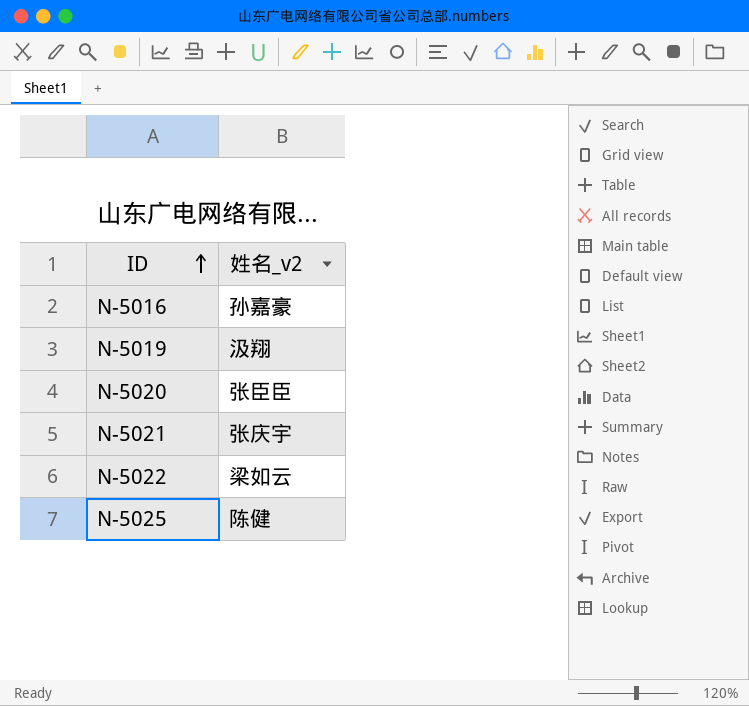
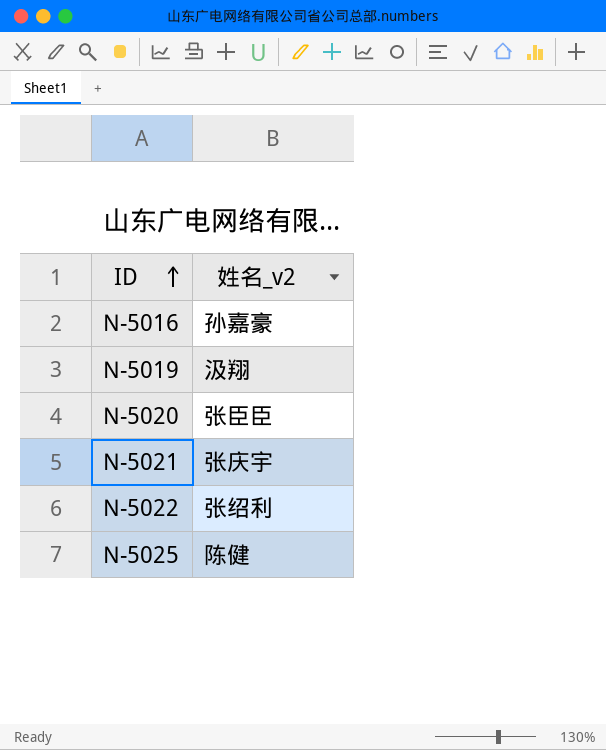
N-5022 | 姓名_v2: 梁如云 -> 张绍利

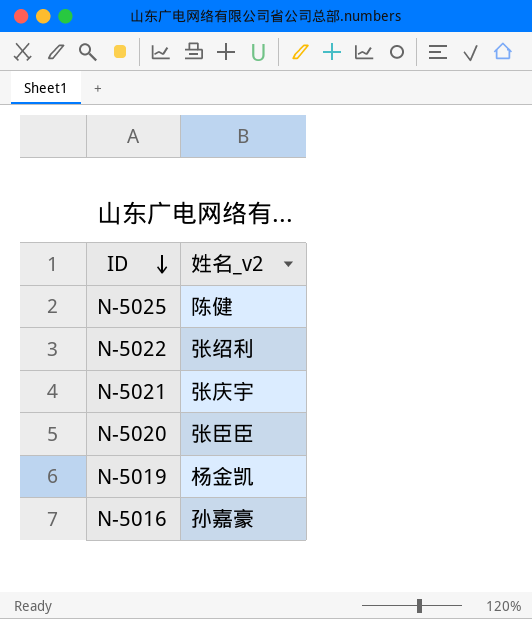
row order: ID ascending -> ID descending
N-5019 | 姓名_v2: 汲翔 -> 杨金凯

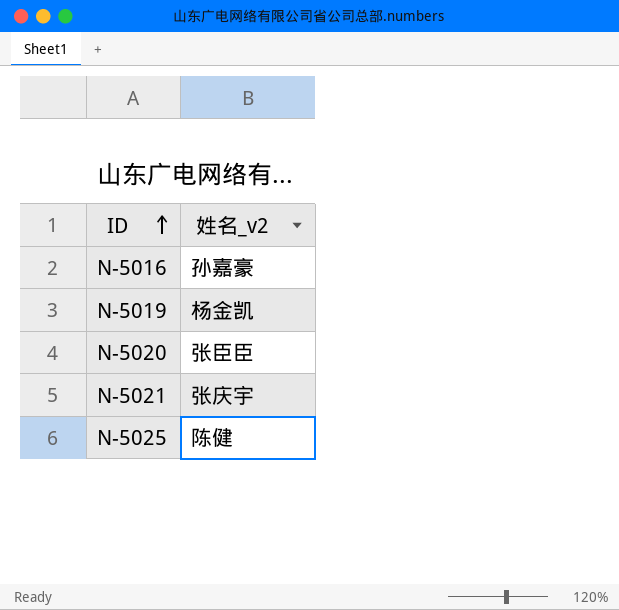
row order: ID descending -> ID ascending
row N-5022: 张绍利 -> none

